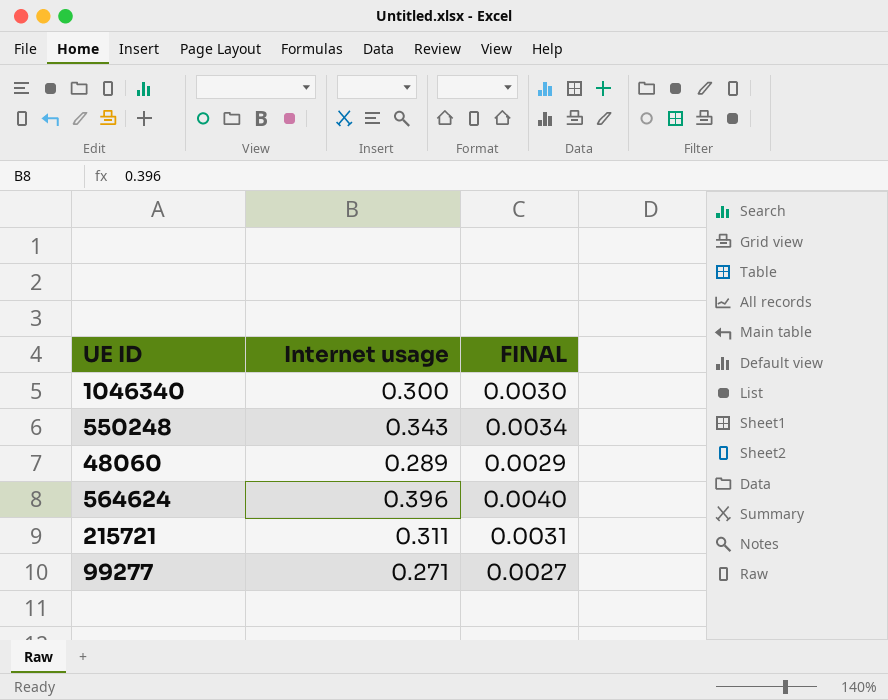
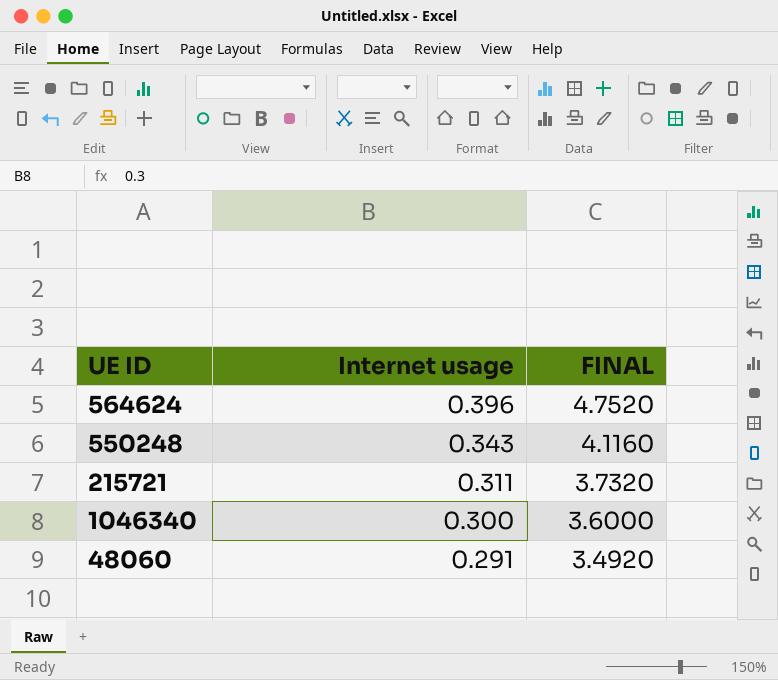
row order: none -> Internet usage descending
column FINAL | formula: [Internet usage] * 0.01 -> [Internet usage] * 12
row 99277: 0.271 | 0.0027 -> none
48060 | Internet usage: 0.289 -> 0.291

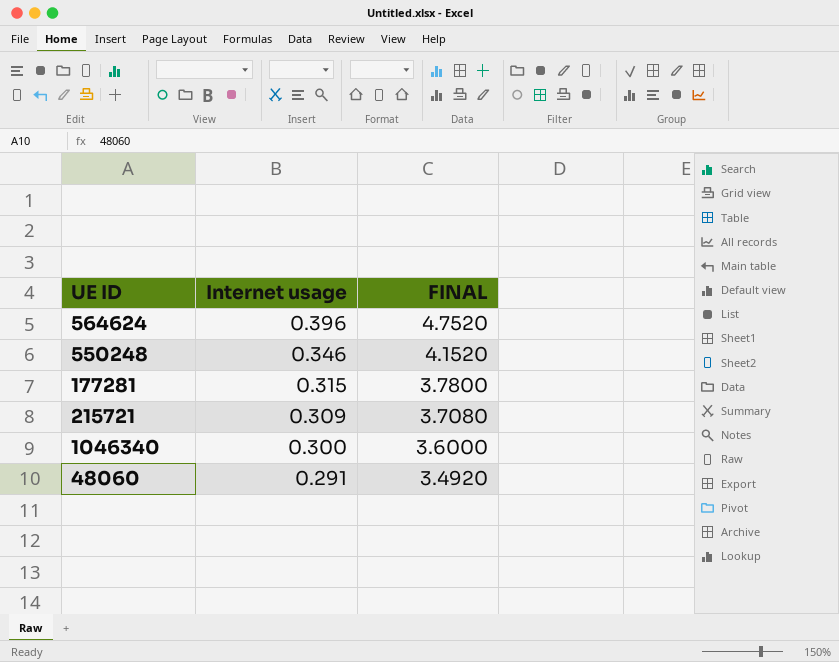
550248 | Internet usage: 0.343 -> 0.346
550248 | FINAL: 4.1160 -> 4.1520
row 177281: none -> 0.315 | 3.7800
215721 | Internet usage: 0.311 -> 0.309
215721 | FINAL: 3.7320 -> 3.7080

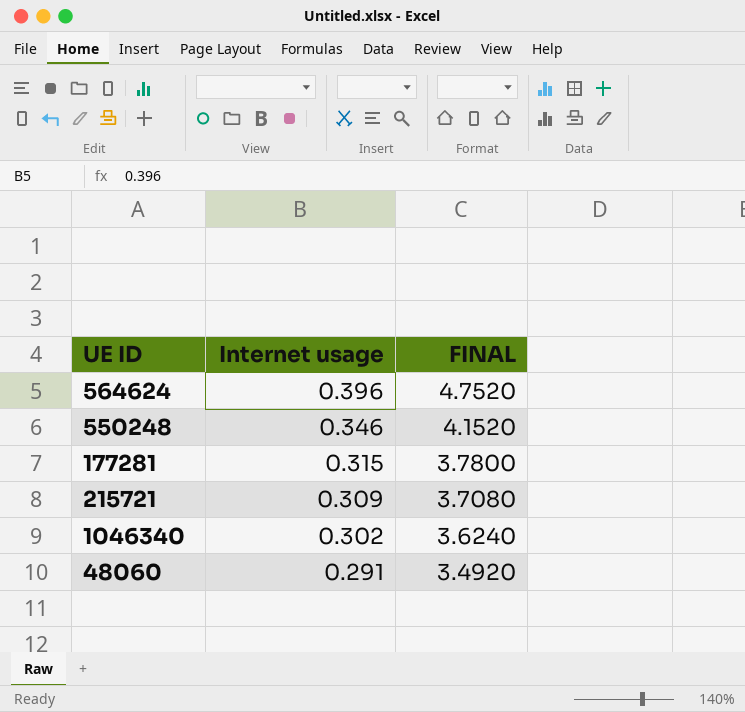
1046340 | Internet usage: 0.300 -> 0.302
1046340 | FINAL: 3.6000 -> 3.6240

